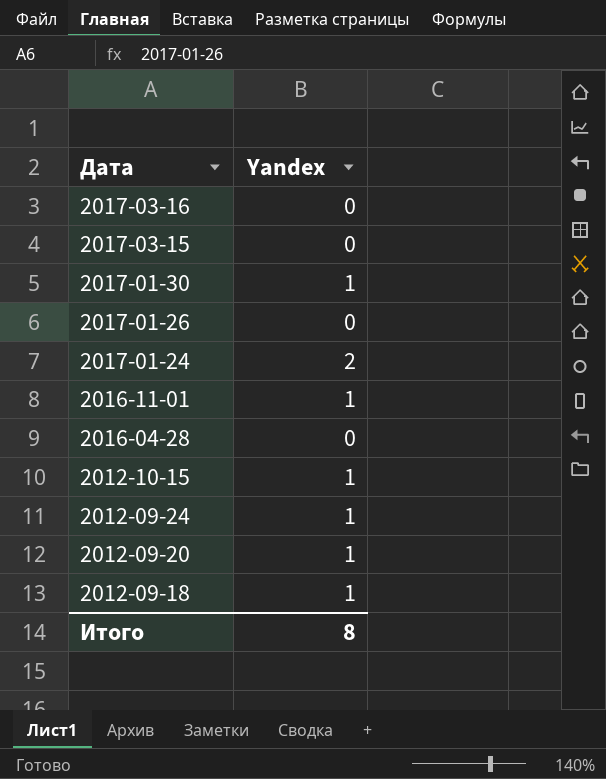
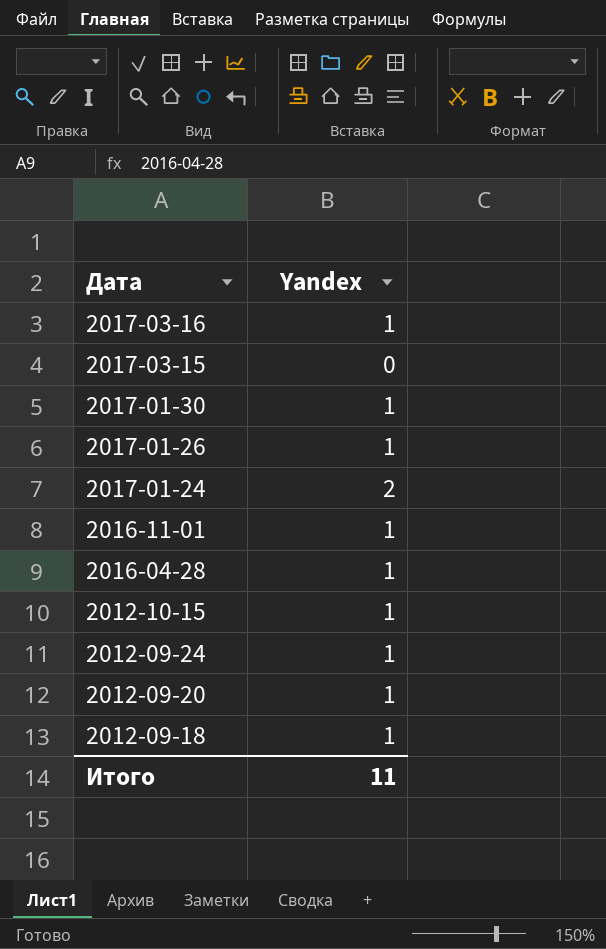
2017-03-16 | Yandex: 0 -> 1
2017-01-26 | Yandex: 0 -> 1
2016-04-28 | Yandex: 0 -> 1
Итого | Yandex: 8 -> 11

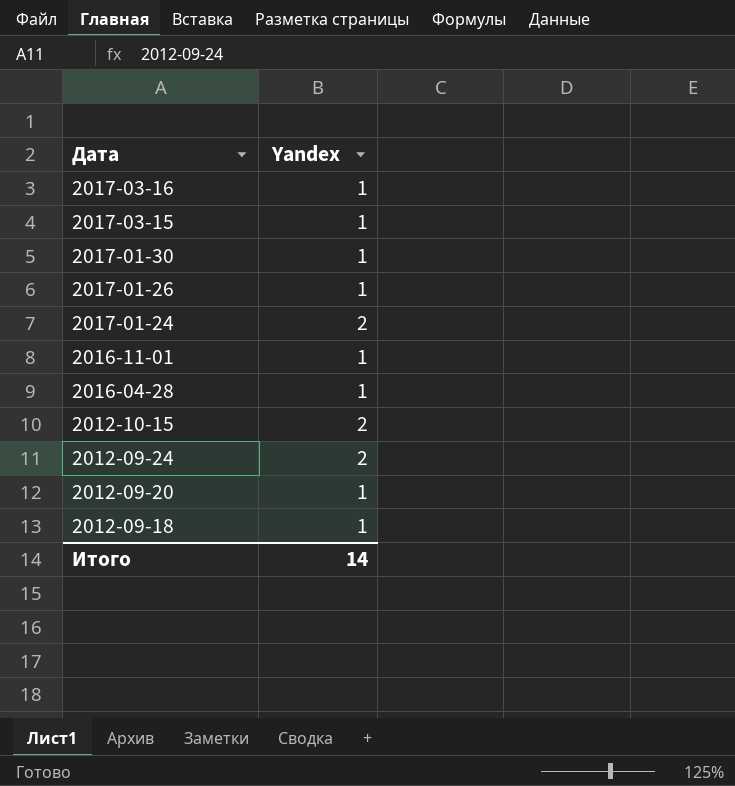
2017-03-15 | Yandex: 0 -> 1
2012-10-15 | Yandex: 1 -> 2
2012-09-24 | Yandex: 1 -> 2
Итого | Yandex: 11 -> 14

